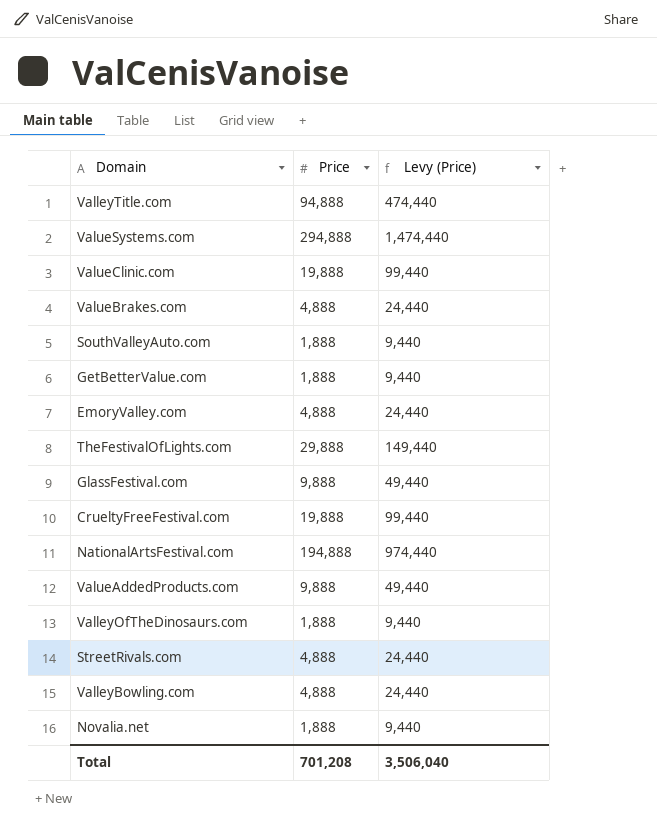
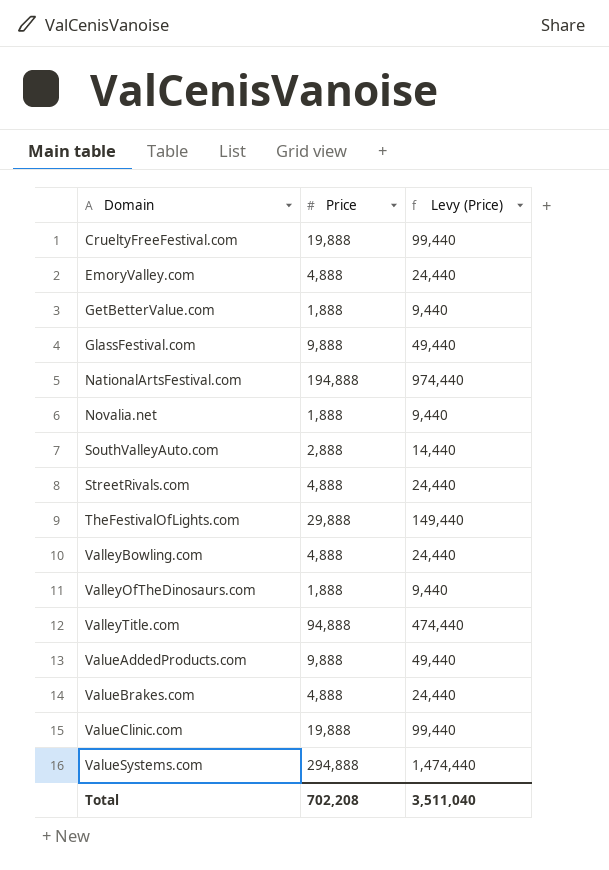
row order: none -> Domain ascending
SouthValleyAuto.com | Price: 1,888 -> 2,888
SouthValleyAuto.com | Levy (Price): 9,440 -> 14,440
Total | Price: 701,208 -> 702,208
Total | Levy (Price): 3,506,040 -> 3,511,040

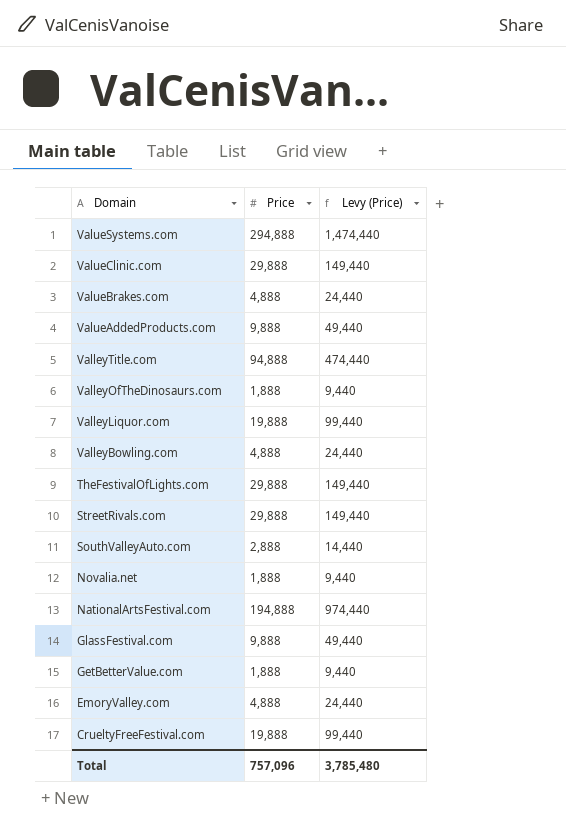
row order: Domain ascending -> Domain descending
ValueClinic.com | Price: 19,888 -> 29,888
ValueClinic.com | Levy (Price): 99,440 -> 149,440
row ValleyLiquor.com: none -> 19,888 | 99,440
StreetRivals.com | Price: 4,888 -> 29,888
StreetRivals.com | Levy (Price): 24,440 -> 149,440
Total | Price: 702,208 -> 757,096
Total | Levy (Price): 3,511,040 -> 3,785,480

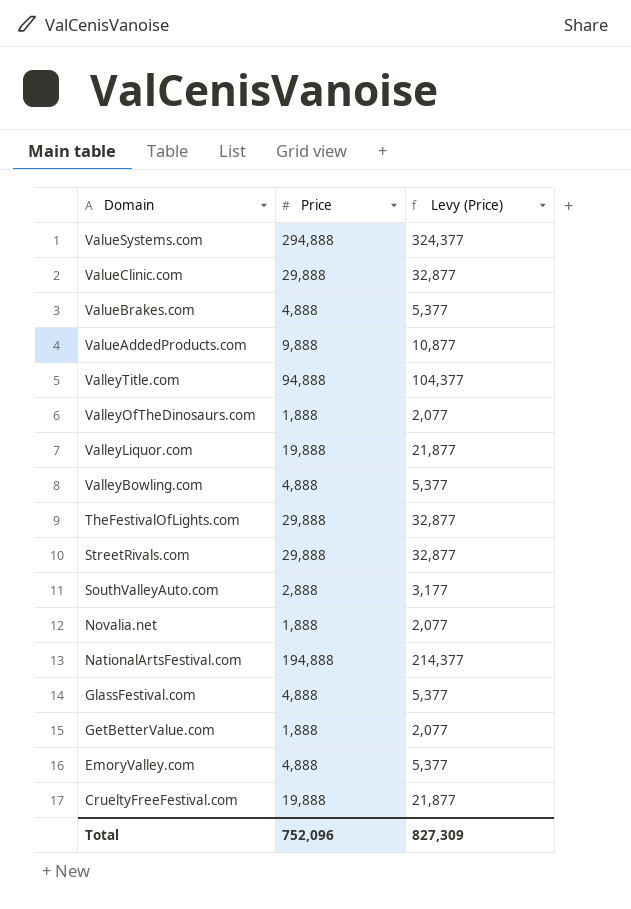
column Levy (Price) | formula: [Price] * 5 -> [Price] * 1.1
GlassFestival.com | Price: 9,888 -> 4,888
Total | Price: 757,096 -> 752,096
Total | Levy (Price): 3,785,480 -> 827,309

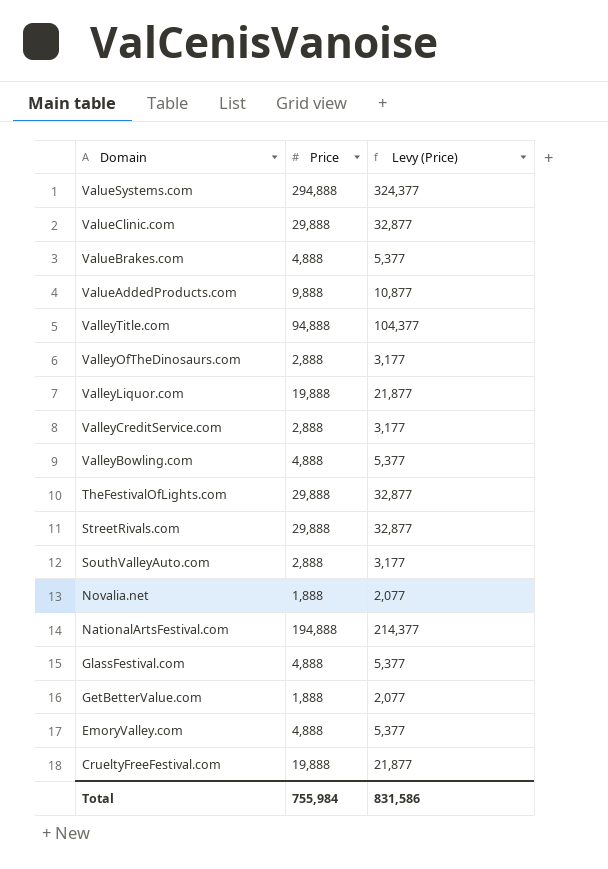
ValleyOfTheDinosaurs.com | Price: 1,888 -> 2,888
ValleyOfTheDinosaurs.com | Levy (Price): 2,077 -> 3,177
row ValleyCreditService.com: none -> 2,888 | 3,177
Total | Price: 752,096 -> 755,984
Total | Levy (Price): 827,309 -> 831,586

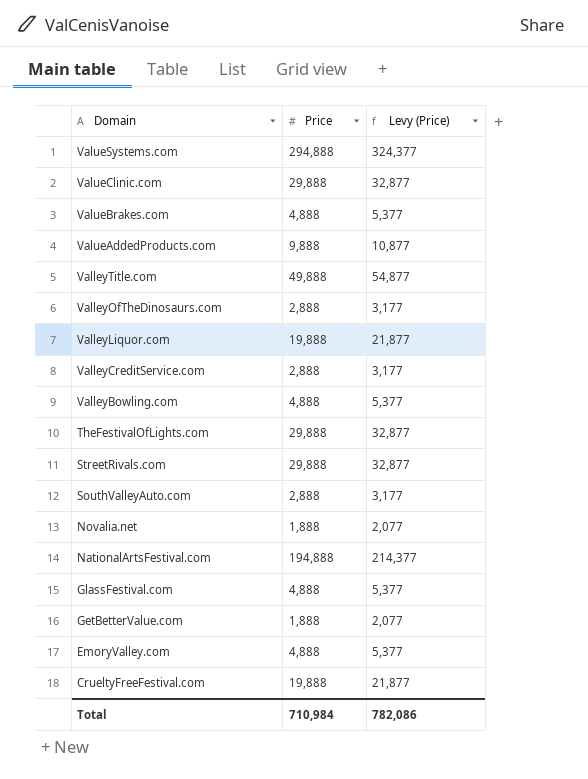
ValleyTitle.com | Price: 94,888 -> 49,888
ValleyTitle.com | Levy (Price): 104,377 -> 54,877
Total | Price: 755,984 -> 710,984
Total | Levy (Price): 831,586 -> 782,086

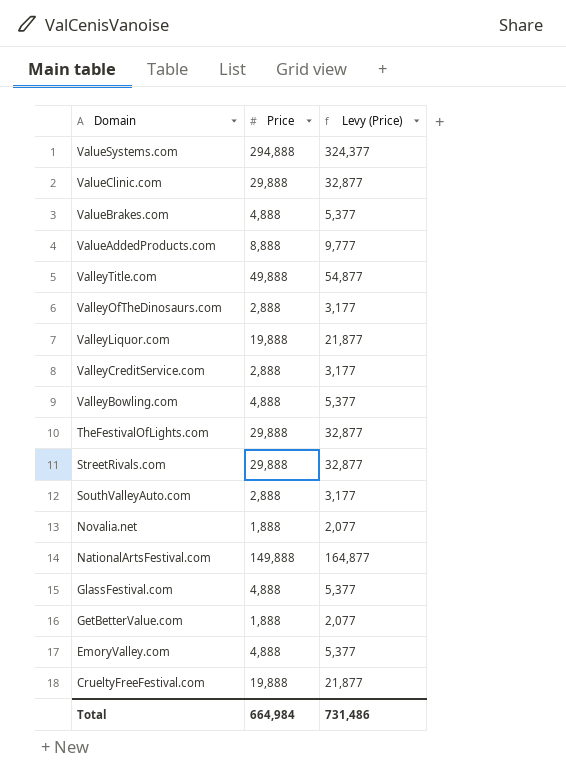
ValueAddedProducts.com | Price: 9,888 -> 8,888
ValueAddedProducts.com | Levy (Price): 10,877 -> 9,777
NationalArtsFestival.com | Price: 194,888 -> 149,888
NationalArtsFestival.com | Levy (Price): 214,377 -> 164,877
Total | Price: 710,984 -> 664,984
Total | Levy (Price): 782,086 -> 731,486

